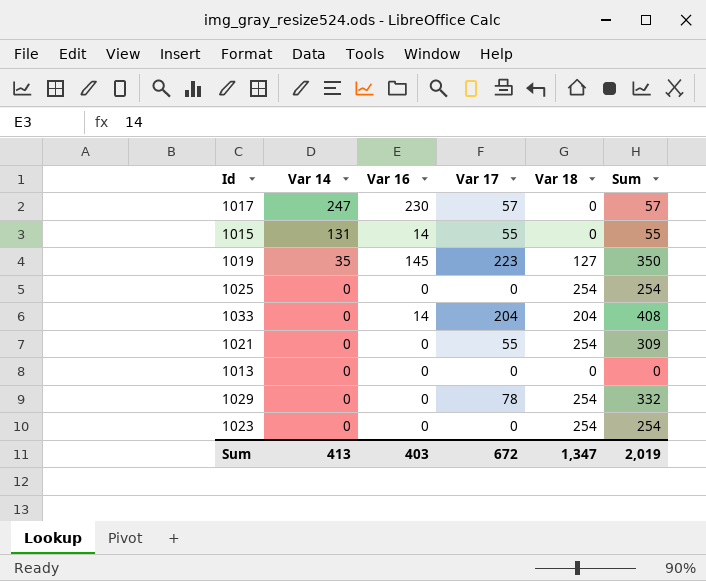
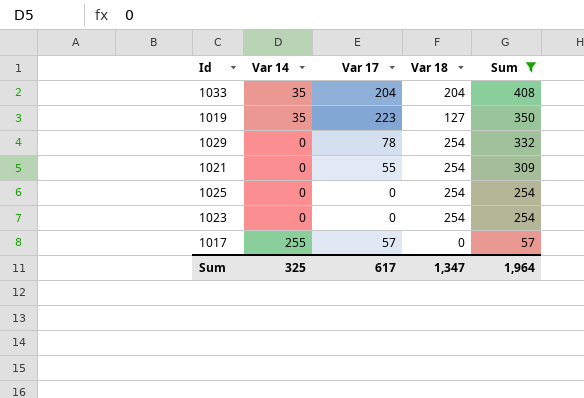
filter: none -> Sum >= 57
row order: Var 14 descending -> Sum descending
column Var 16 | position: 3 -> none
1033 | Var 14: 0 -> 35
1017 | Var 14: 247 -> 255
Sum | Var 14: 413 -> 325
Sum | Var 17: 672 -> 617
Sum | Sum: 2,019 -> 1,964

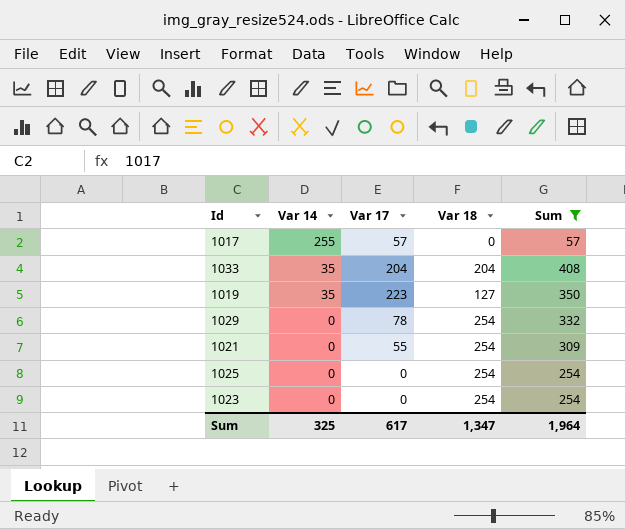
row order: Sum descending -> Var 14 descending

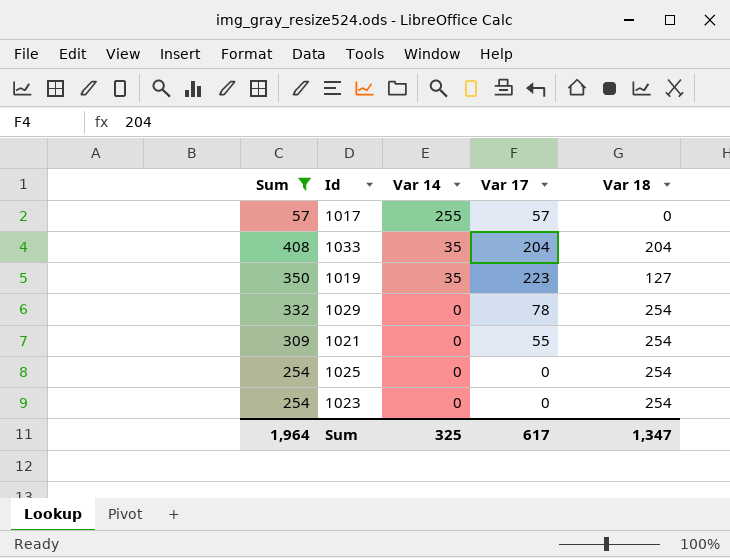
column Sum | position: 5 -> 1

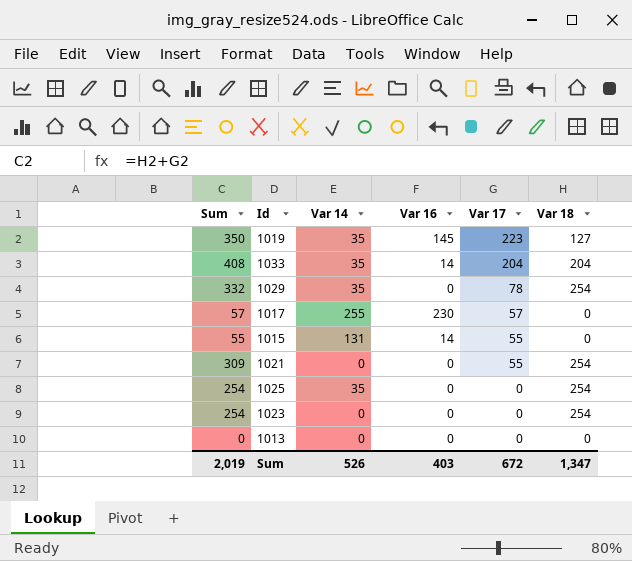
filter: Sum >= 57 -> none
row order: Var 14 descending -> Var 17 descending
column Var 16 | position: none -> 4
1029 | Var 14: 0 -> 35
1025 | Var 14: 0 -> 35
Sum | Sum: 1,964 -> 2,019
Sum | Var 14: 325 -> 526
Sum | Var 17: 617 -> 672

